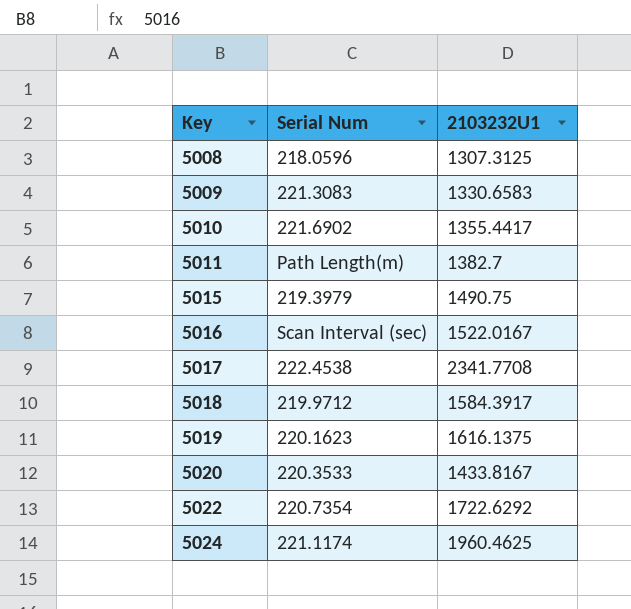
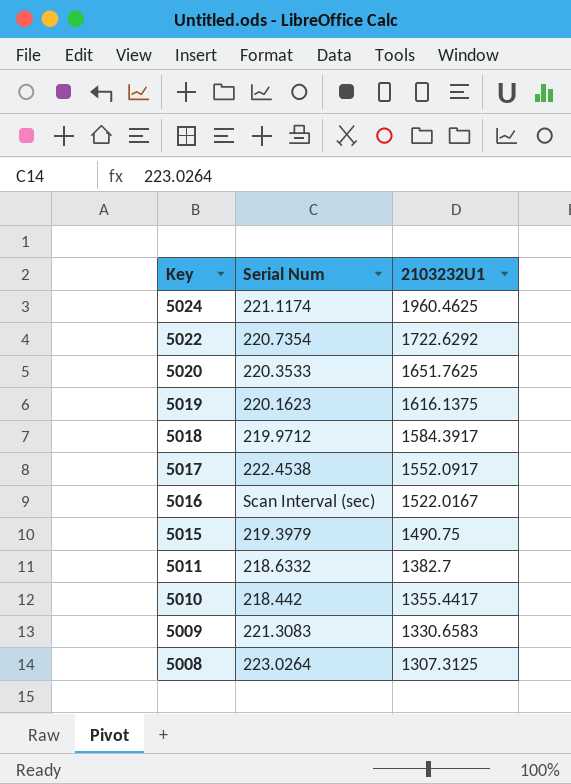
row order: Key ascending -> Key descending
5020 | 2103232U1: 1433.8167 -> 1651.7625
5017 | 2103232U1: 2341.7708 -> 1552.0917
5011 | Serial Num: Path Length(m) -> 218.6332
5010 | Serial Num: 221.6902 -> 218.442
5008 | Serial Num: 218.0596 -> 223.0264

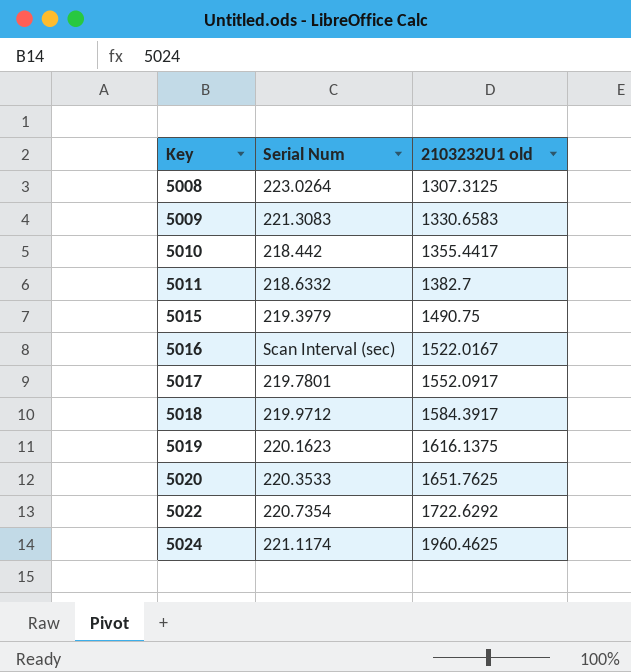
row order: Key descending -> Key ascending
column name: 2103232U1 -> 2103232U1 old
5017 | Serial Num: 222.4538 -> 219.7801

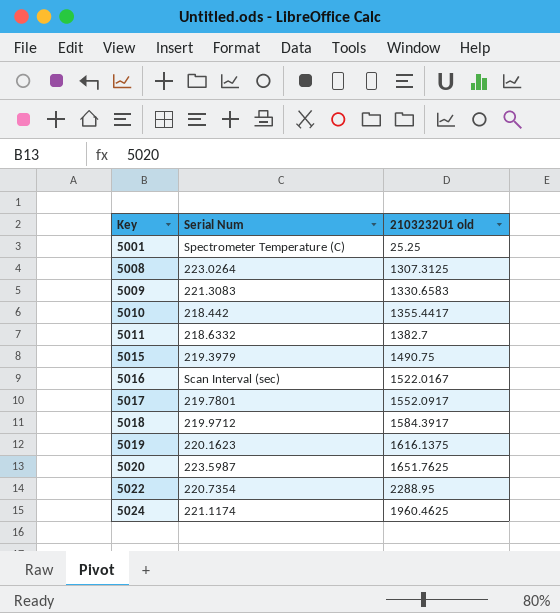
row 5001: none -> Spectrometer Temperature (C) | 25.25
5020 | Serial Num: 220.3533 -> 223.5987
5022 | 2103232U1 old: 1722.6292 -> 2288.95

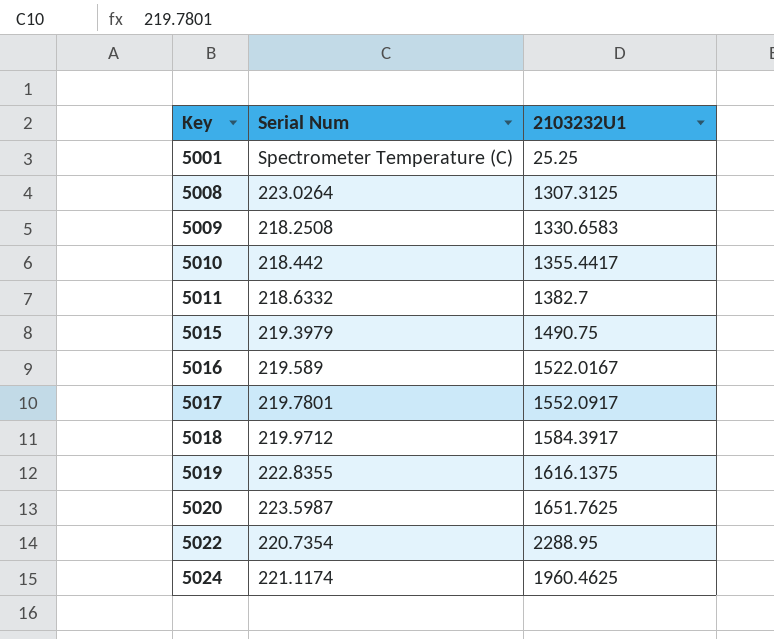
column name: 2103232U1 old -> 2103232U1
5009 | Serial Num: 221.3083 -> 218.2508
5016 | Serial Num: Scan Interval (sec) -> 219.589
5019 | Serial Num: 220.1623 -> 222.8355

